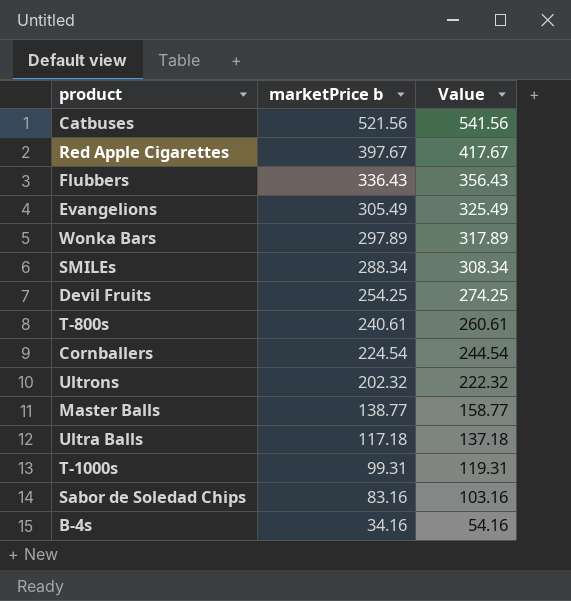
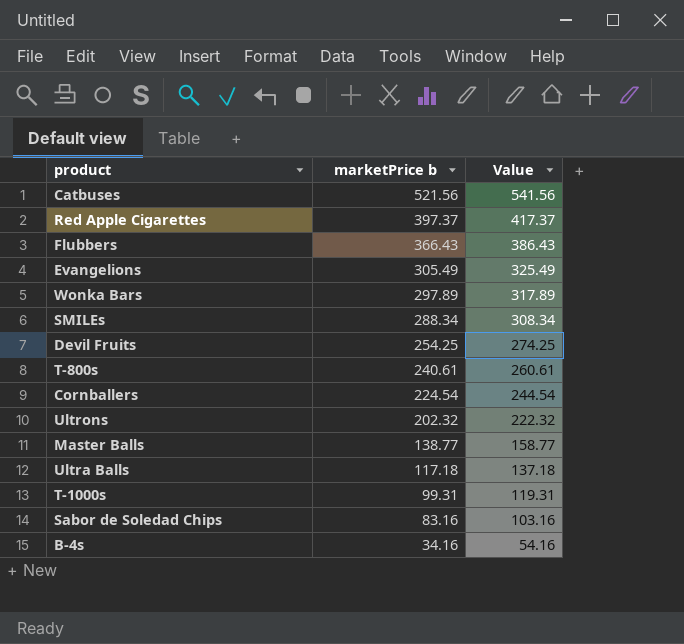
Red Apple Cigarettes | marketPrice b: 397.67 -> 397.37
Red Apple Cigarettes | Value: 417.67 -> 417.37
Flubbers | marketPrice b: 336.43 -> 366.43
Flubbers | Value: 356.43 -> 386.43

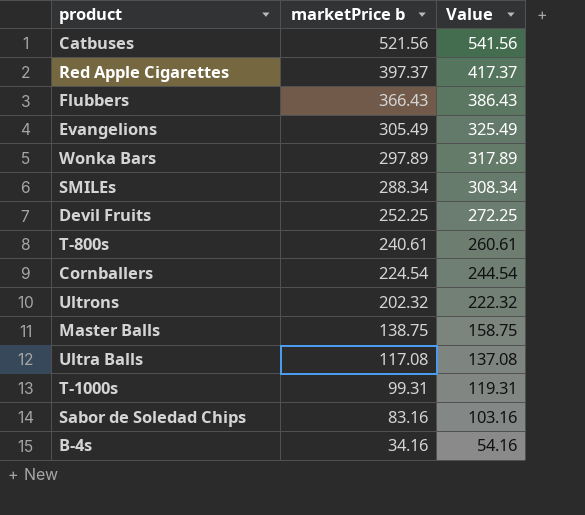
Devil Fruits | marketPrice b: 254.25 -> 252.25
Devil Fruits | Value: 274.25 -> 272.25
Master Balls | marketPrice b: 138.77 -> 138.75
Master Balls | Value: 158.77 -> 158.75
Ultra Balls | marketPrice b: 117.18 -> 117.08
Ultra Balls | Value: 137.18 -> 137.08

